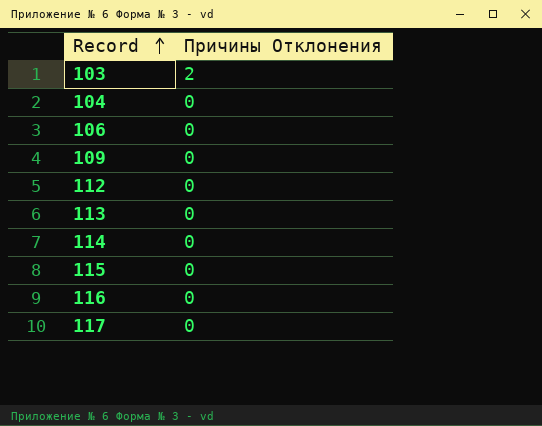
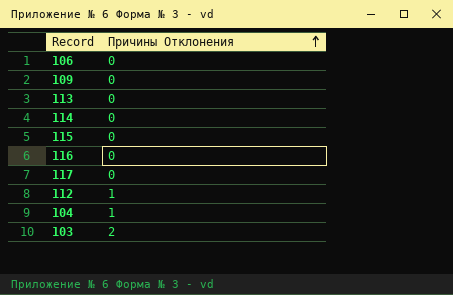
row order: Record ascending -> Причины Отклонения ascending
112 | Причины Отклонения: 0 -> 1
104 | Причины Отклонения: 0 -> 1

